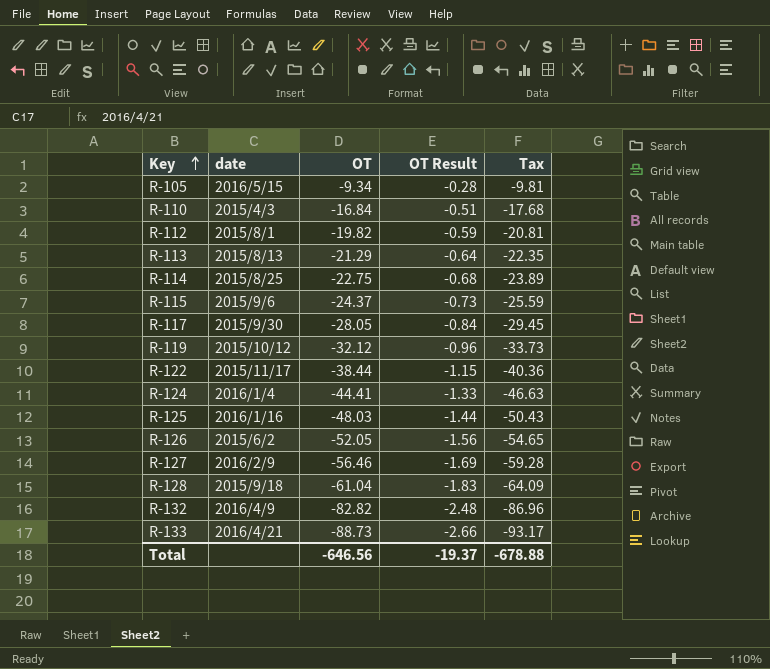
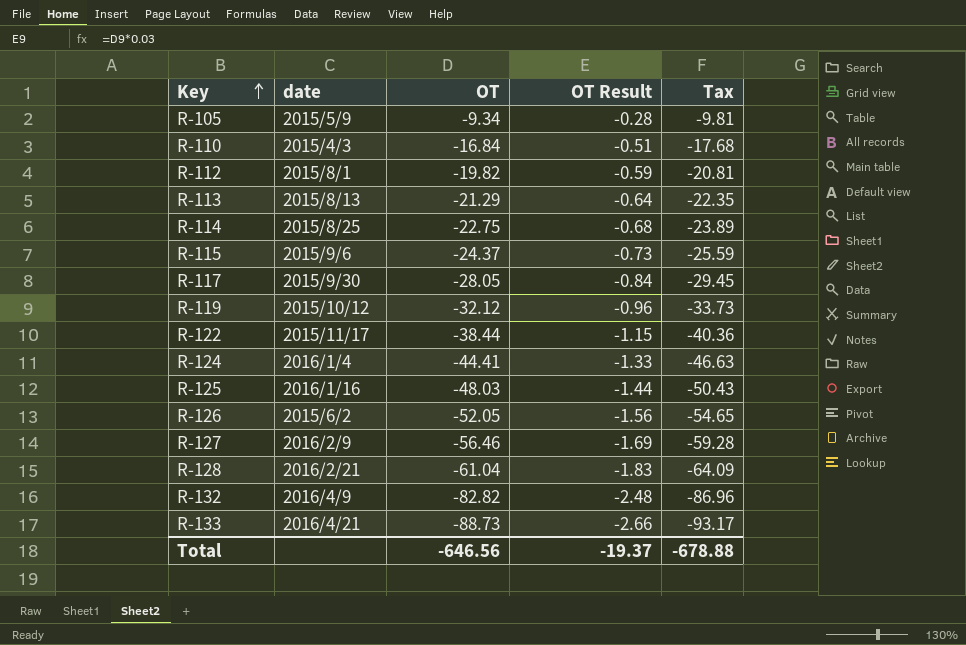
R-105 | date: 2016/5/15 -> 2015/5/9
R-128 | date: 2015/9/18 -> 2016/2/21

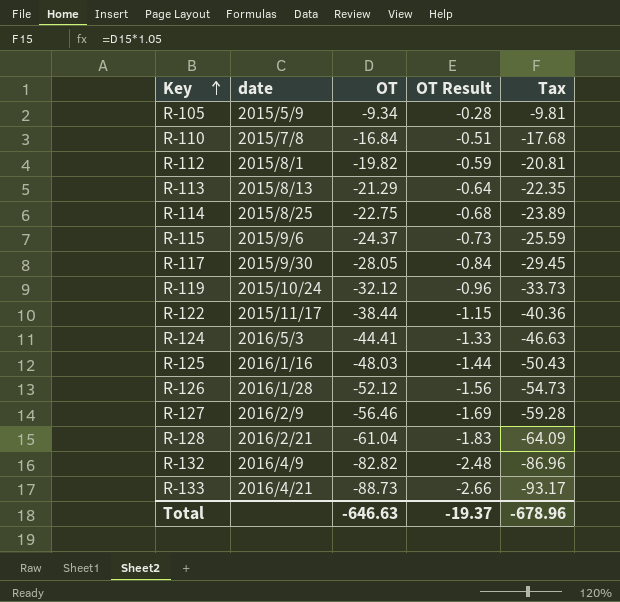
R-110 | date: 2015/4/3 -> 2015/7/8
R-119 | date: 2015/10/12 -> 2015/10/24
R-124 | date: 2016/1/4 -> 2016/5/3
R-126 | date: 2015/6/2 -> 2016/1/28
R-126 | OT: -52.05 -> -52.12
R-126 | Tax: -54.65 -> -54.73
Total | OT: -646.56 -> -646.63
Total | Tax: -678.88 -> -678.96

